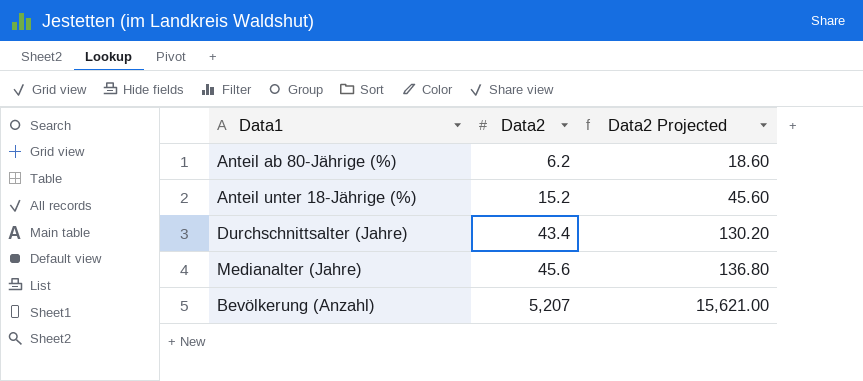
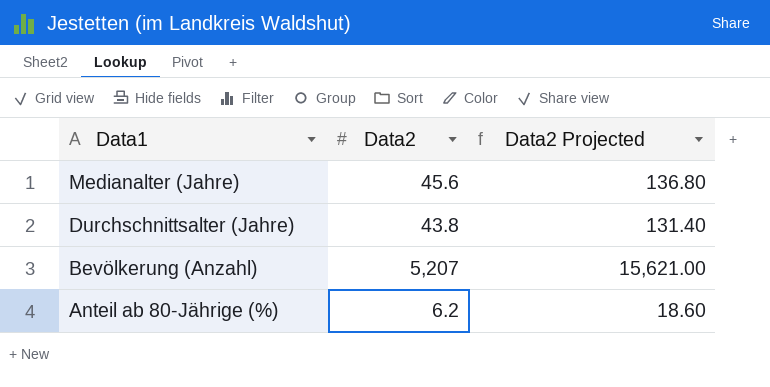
row order: Data2 ascending -> Data1 descending
row Anteil unter 18-Jährige (%): 15.2 | 45.60 -> none
Durchschnittsalter (Jahre) | Data2: 43.4 -> 43.8
Durchschnittsalter (Jahre) | Data2 Projected: 130.20 -> 131.40

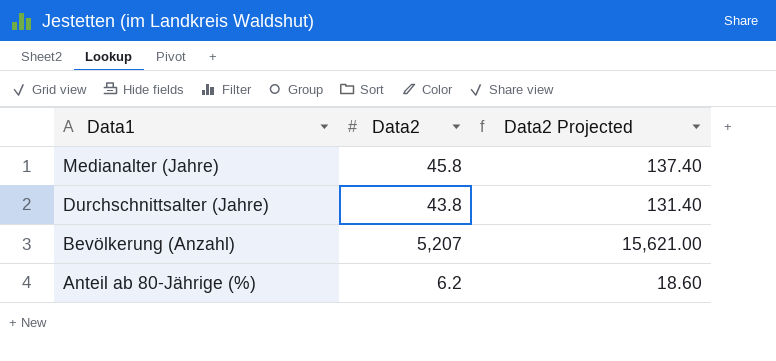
Medianalter (Jahre) | Data2: 45.6 -> 45.8
Medianalter (Jahre) | Data2 Projected: 136.80 -> 137.40

